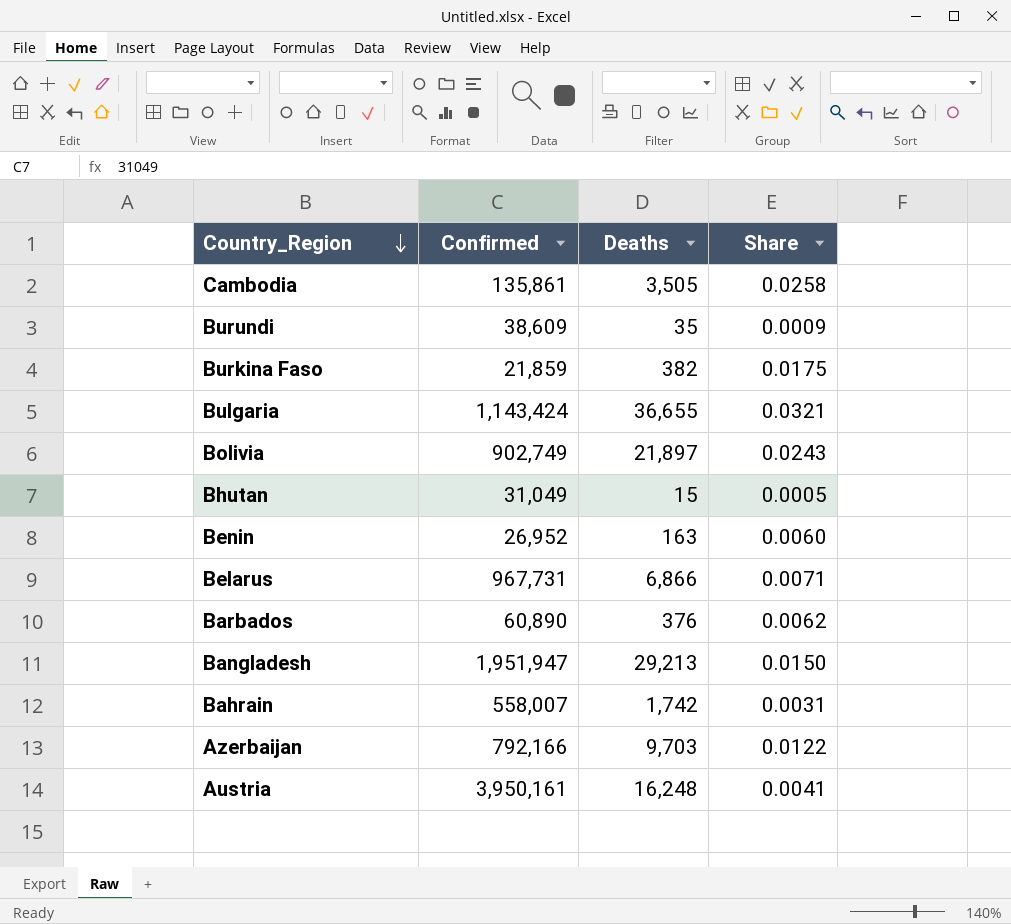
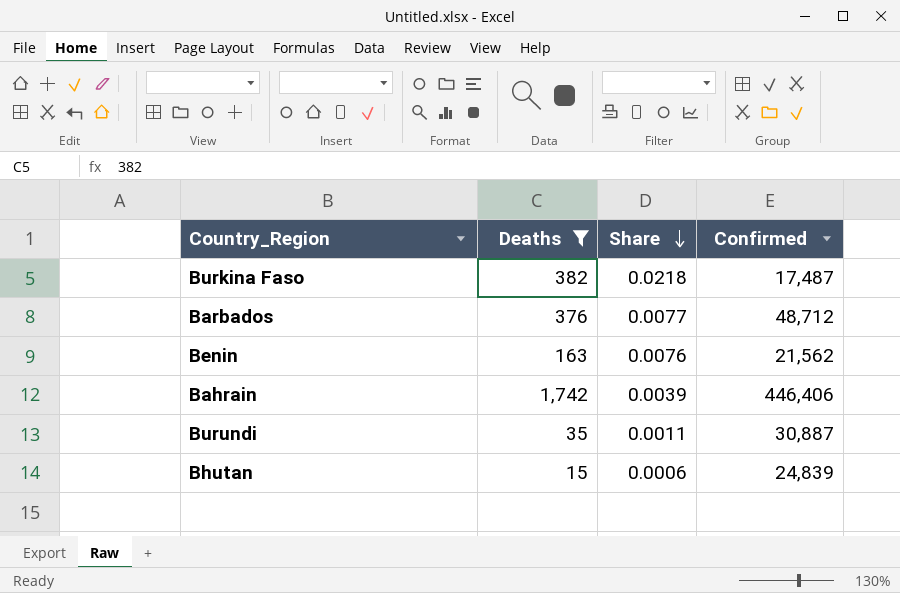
filter: none -> Deaths <= 1,742
row order: Country_Region descending -> Share descending
column Confirmed | position: 2 -> 4
Burkina Faso | Share: 0.0175 -> 0.0218
Burkina Faso | Confirmed: 21,859 -> 17,487
Barbados | Share: 0.0062 -> 0.0077
Barbados | Confirmed: 60,890 -> 48,712
Benin | Share: 0.0060 -> 0.0076
Benin | Confirmed: 26,952 -> 21,562
Bahrain | Share: 0.0031 -> 0.0039
Bahrain | Confirmed: 558,007 -> 446,406
Burundi | Share: 0.0009 -> 0.0011
Burundi | Confirmed: 38,609 -> 30,887
Bhutan | Share: 0.0005 -> 0.0006
Bhutan | Confirmed: 31,049 -> 24,839

